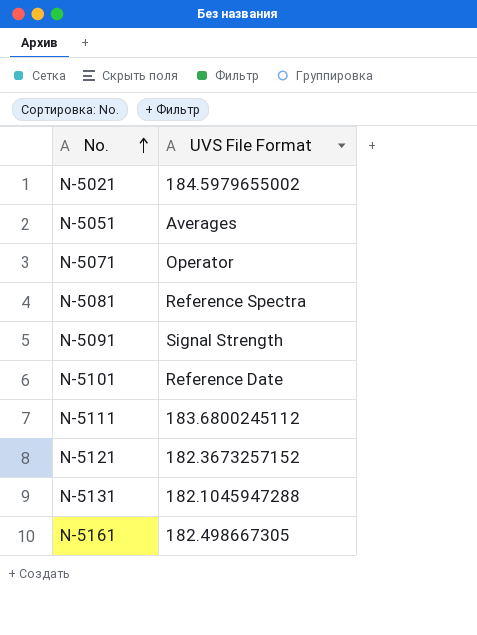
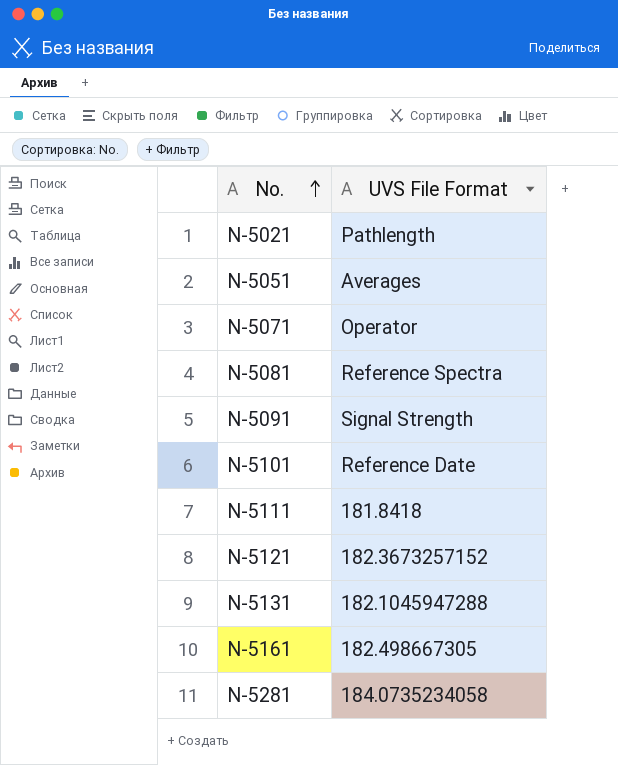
N-5021 | UVS File Format: 184.5979655002 -> Pathlength
N-5111 | UVS File Format: 183.6800245112 -> 181.8418
row N-5281: none -> 184.0735234058

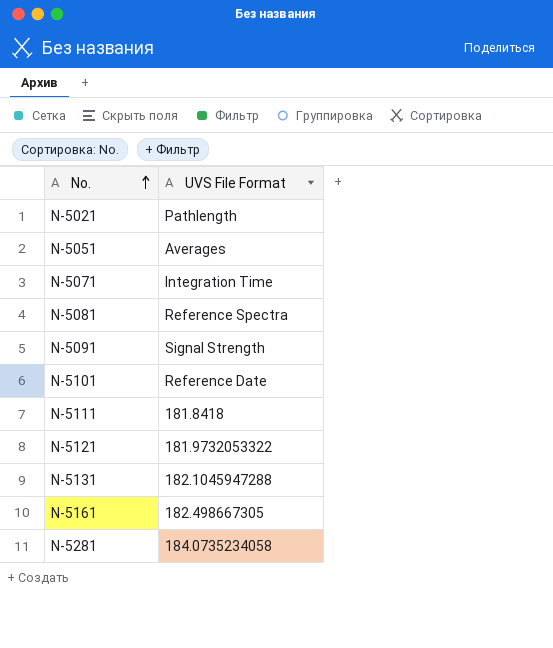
N-5071 | UVS File Format: Operator -> Integration Time
N-5121 | UVS File Format: 182.3673257152 -> 181.9732053322

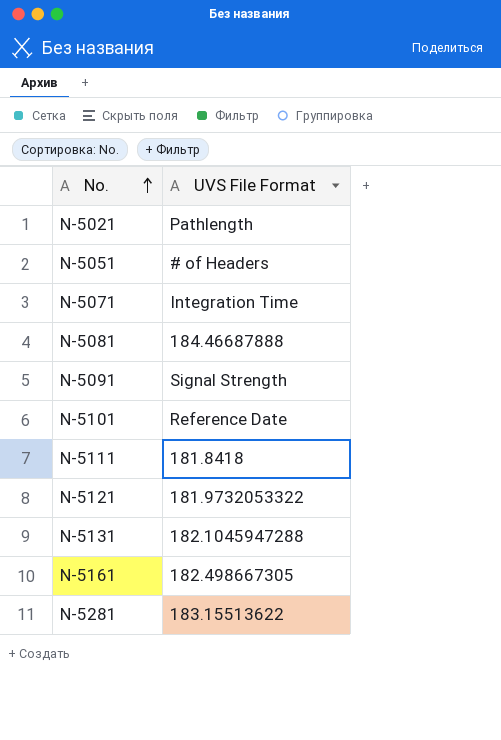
N-5051 | UVS File Format: Averages -> # of Headers
N-5081 | UVS File Format: Reference Spectra -> 184.46687888
N-5281 | UVS File Format: 184.0735234058 -> 183.15513622

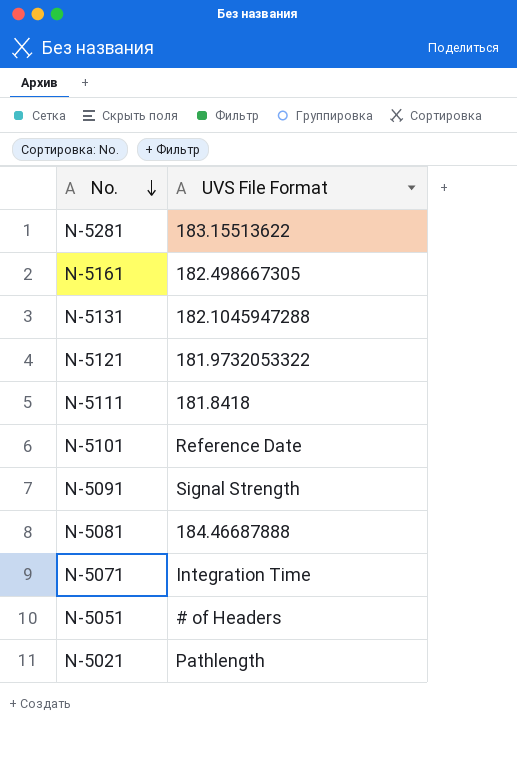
row order: No. ascending -> No. descending

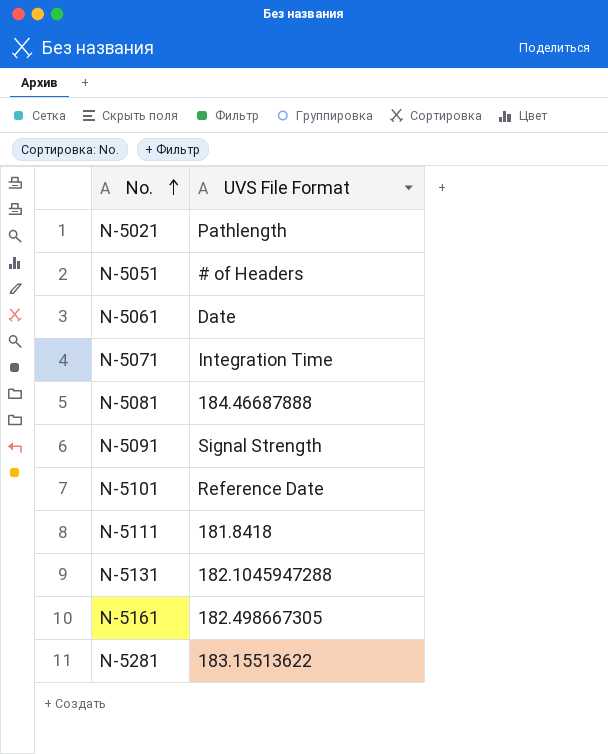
row order: No. descending -> No. ascending
row N-5121: 181.9732053322 -> none
row N-5061: none -> Date

